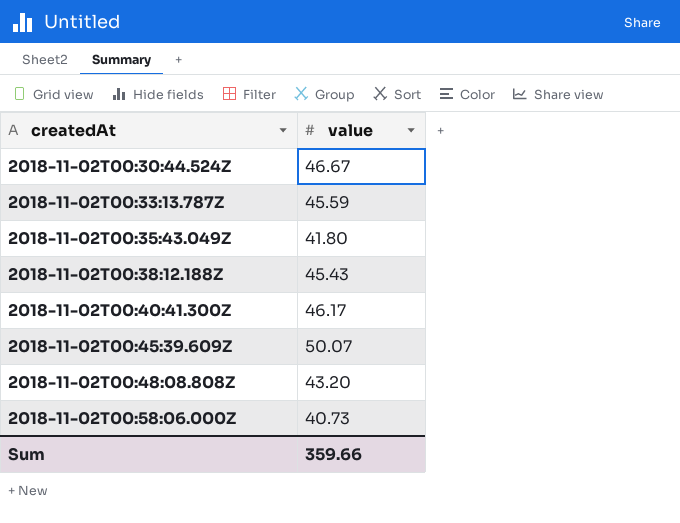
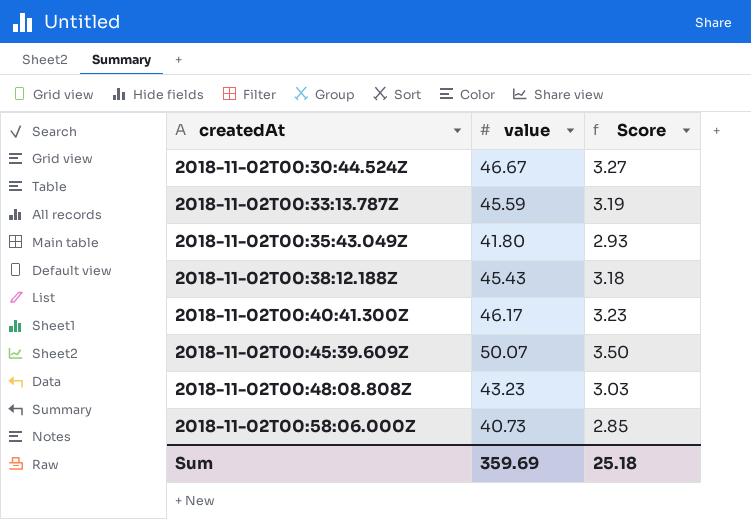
column Score | formula: none -> [value] * 0.07
2018-11-02T00:48:08.808Z | value: 43.20 -> 43.23
Sum | value: 359.66 -> 359.69

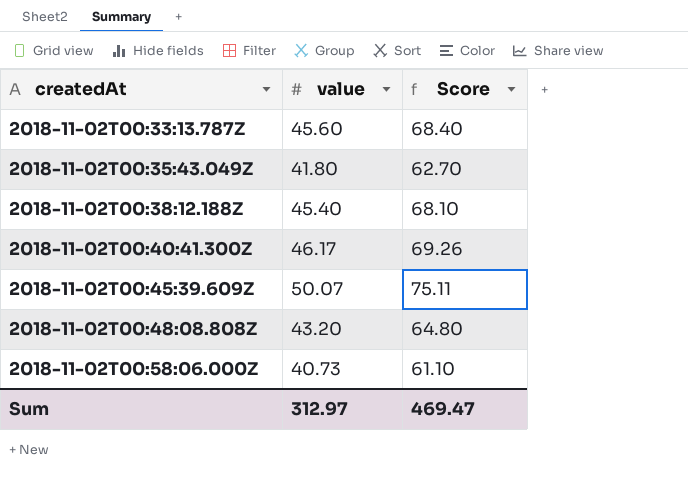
column Score | formula: [value] * 0.07 -> [value] * 1.5
row 2018-11-02T00:30:44.524Z: 46.67 | 3.27 -> none
2018-11-02T00:33:13.787Z | value: 45.59 -> 45.60
2018-11-02T00:38:12.188Z | value: 45.43 -> 45.40
2018-11-02T00:48:08.808Z | value: 43.23 -> 43.20
Sum | value: 359.69 -> 312.97
Sum | Score: 25.18 -> 469.47

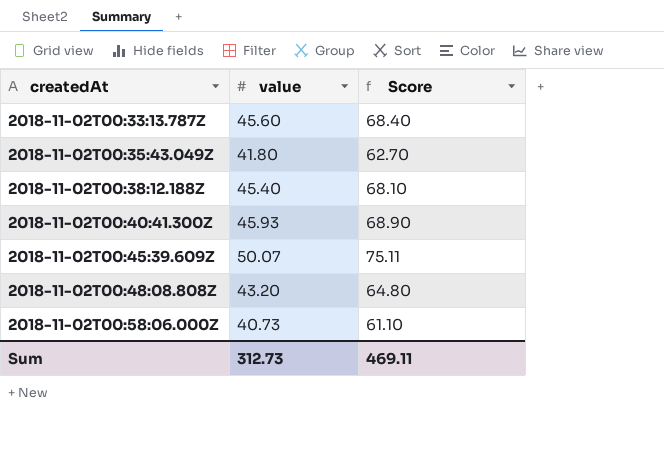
2018-11-02T00:40:41.300Z | value: 46.17 -> 45.93
2018-11-02T00:40:41.300Z | Score: 69.26 -> 68.90
Sum | value: 312.97 -> 312.73
Sum | Score: 469.47 -> 469.11

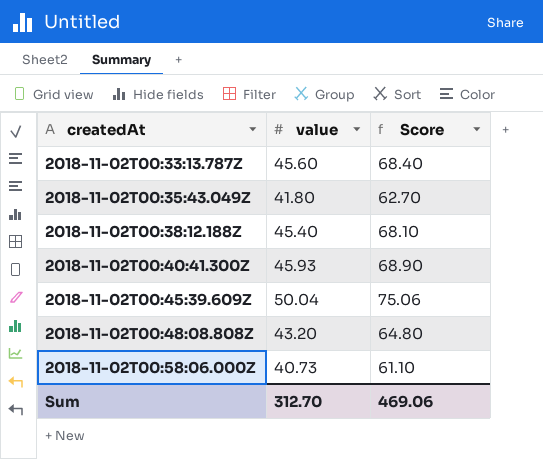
2018-11-02T00:45:39.609Z | value: 50.07 -> 50.04
2018-11-02T00:45:39.609Z | Score: 75.11 -> 75.06
Sum | value: 312.73 -> 312.70
Sum | Score: 469.11 -> 469.06

